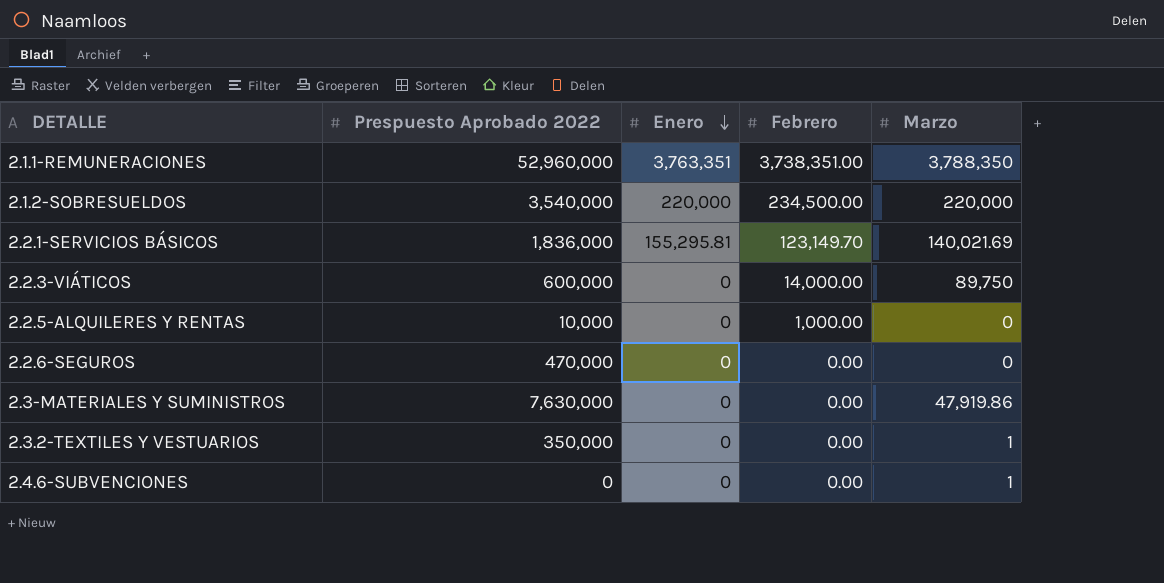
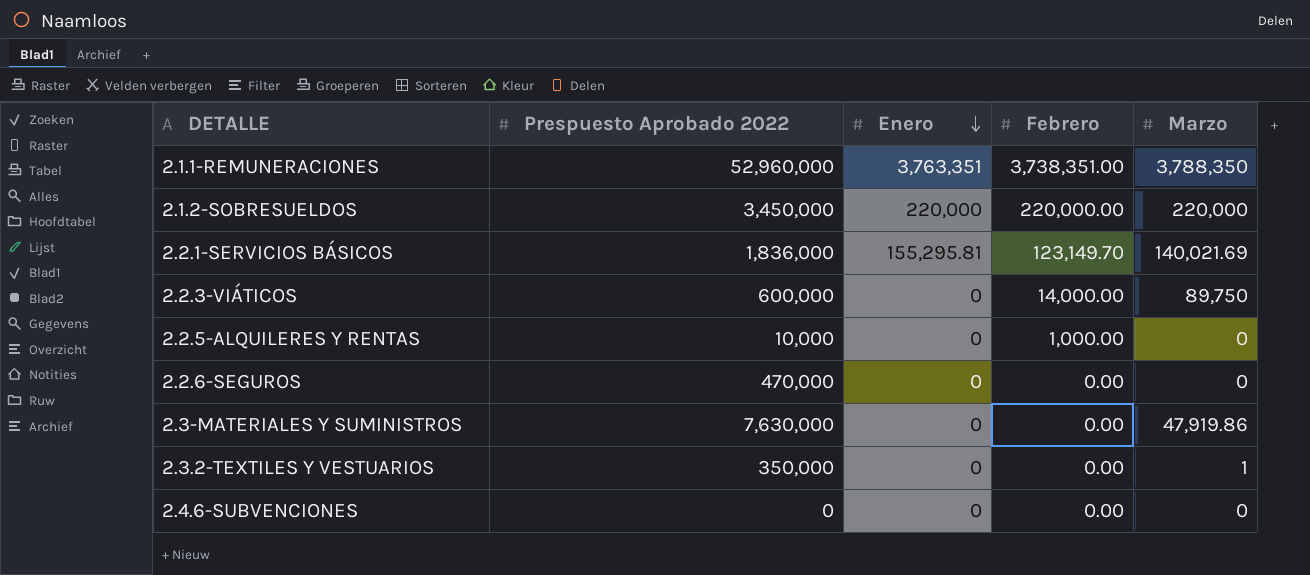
2.1.2-SOBRESUELDOS | Prespuesto Aprobado 2022: 3,540,000 -> 3,450,000
2.1.2-SOBRESUELDOS | Febrero: 234,500.00 -> 220,000.00
2.4.6-SUBVENCIONES | Marzo: 1 -> 0

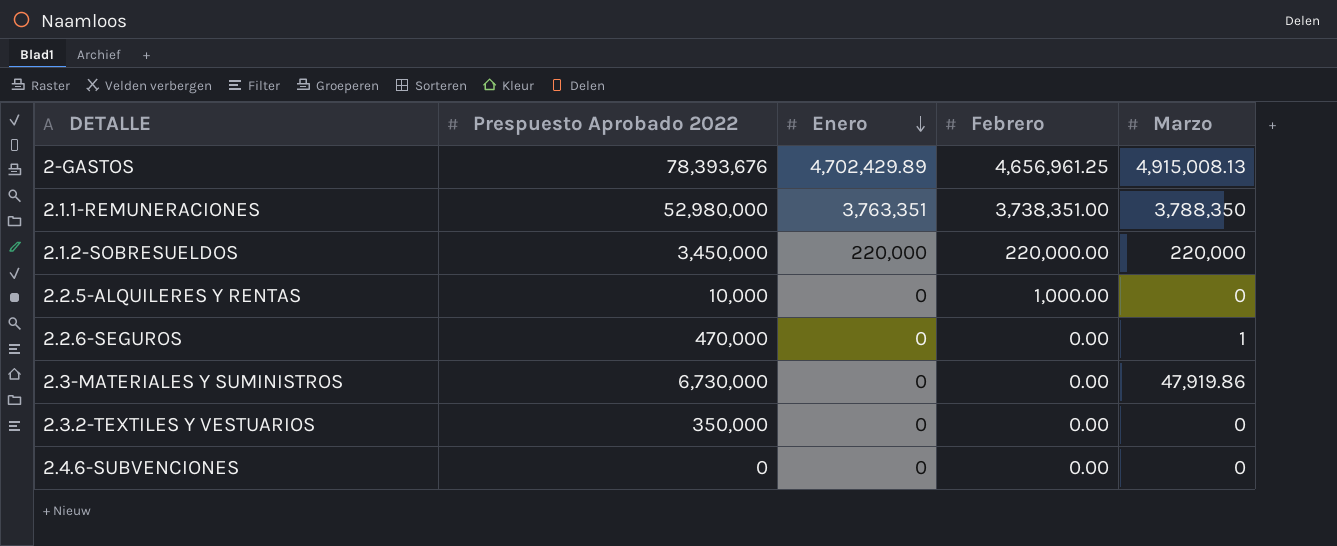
row 2.2.1-SERVICIOS BÁSICOS: 1,836,000 | 155,295.81 | 123,149.70 | 140,021.69 -> none
row 2.2.3-VIÁTICOS: 600,000 | 0 | 14,000.00 | 89,750 -> none
row 2-GASTOS: none -> 78,393,676 | 4,702,429.89 | 4,656,961.25 | 4,915,008.13
2.1.1-REMUNERACIONES | Prespuesto Aprobado 2022: 52,960,000 -> 52,980,000
2.2.6-SEGUROS | Marzo: 0 -> 1
2.3-MATERIALES Y SUMINISTROS | Prespuesto Aprobado 2022: 7,630,000 -> 6,730,000
2.3.2-TEXTILES Y VESTUARIOS | Marzo: 1 -> 0

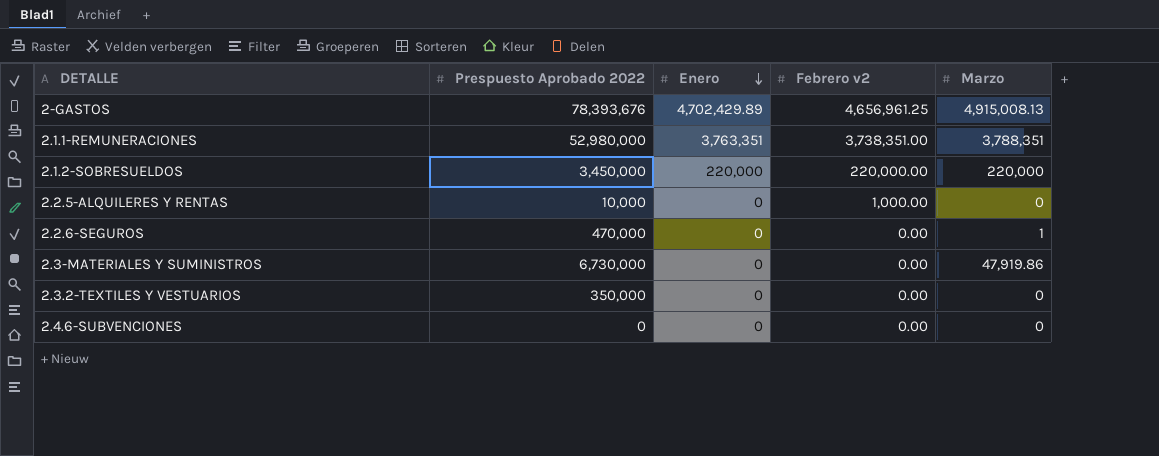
column name: Febrero -> Febrero v2
2.1.1-REMUNERACIONES | Marzo: 3,788,350 -> 3,788,351

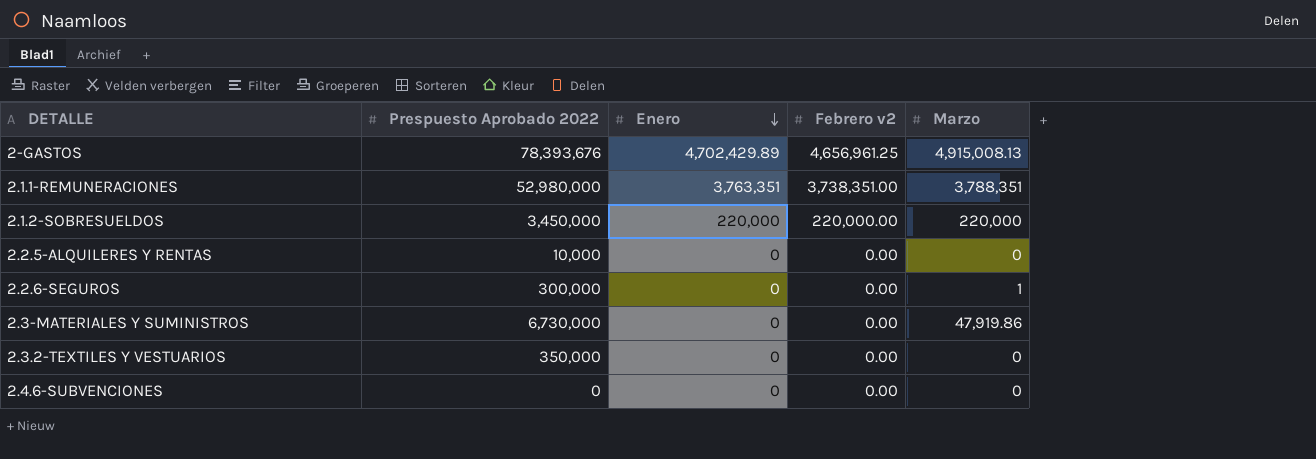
2.2.5-ALQUILERES Y RENTAS | Febrero v2: 1,000.00 -> 0.00
2.2.6-SEGUROS | Prespuesto Aprobado 2022: 470,000 -> 300,000

